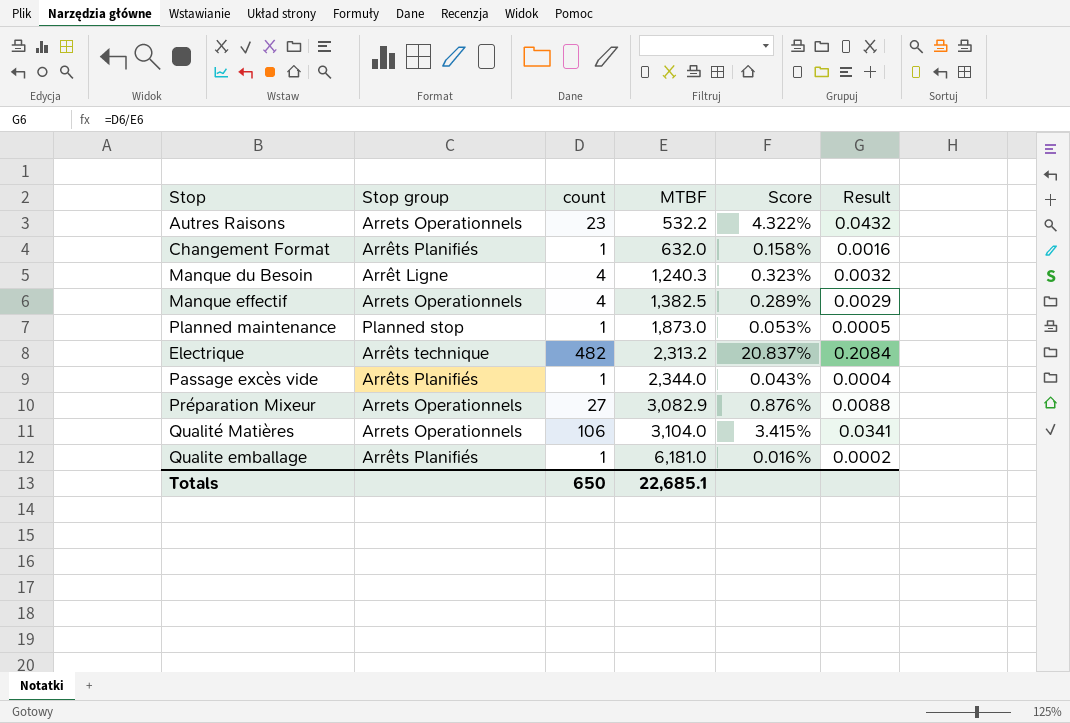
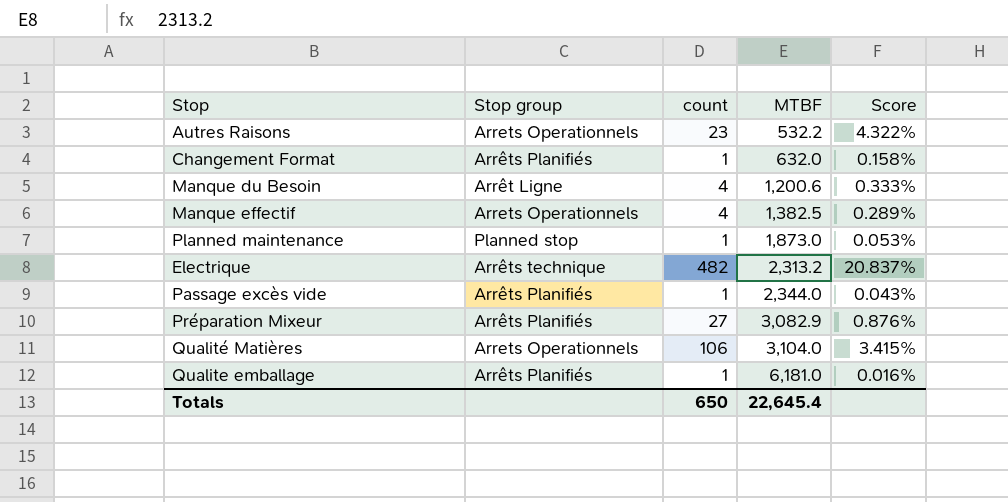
column Result | formula: [count] / [MTBF] -> none
Manque du Besoin | MTBF: 1,240.3 -> 1,200.6
Manque du Besoin | Score: 0.323% -> 0.333%
Préparation Mixeur | Stop group: Arrets Operationnels -> Arrêts Planifiés
Totals | MTBF: 22,685.1 -> 22,645.4

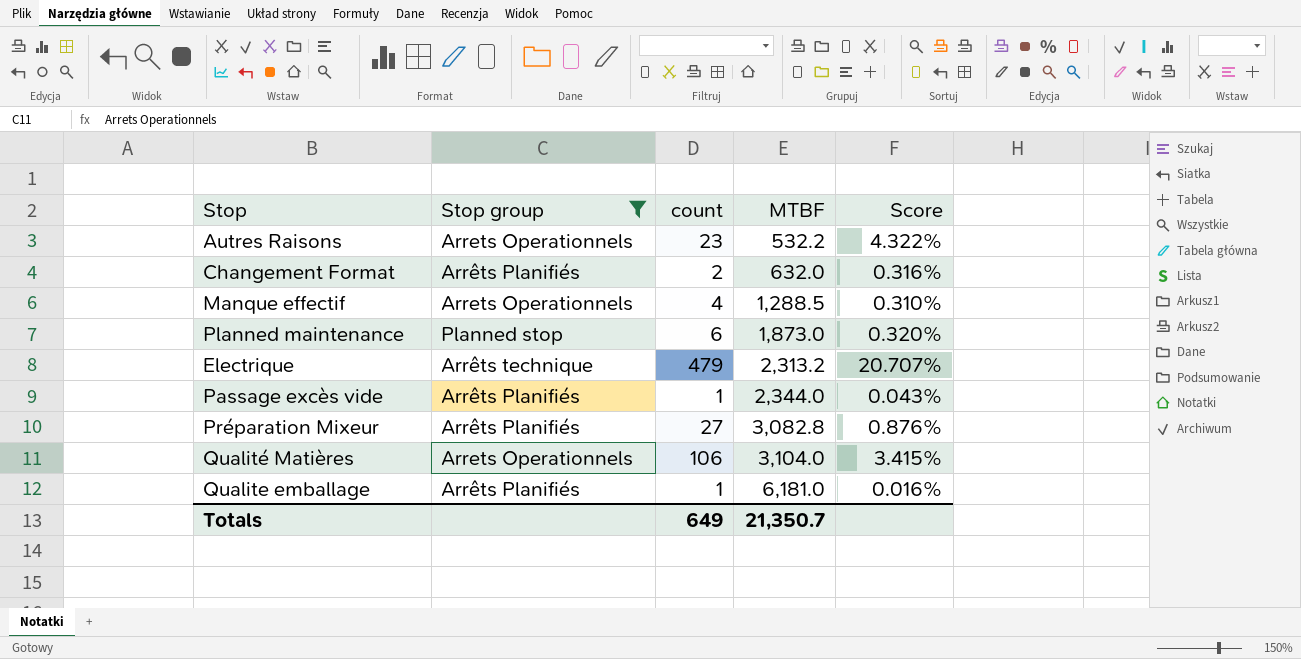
filter: none -> Stop group != Arrêt Ligne
Changement Format | count: 1 -> 2
Changement Format | Score: 0.158% -> 0.316%
Manque effectif | MTBF: 1,382.5 -> 1,288.5
Manque effectif | Score: 0.289% -> 0.310%
Planned maintenance | count: 1 -> 6
Planned maintenance | Score: 0.053% -> 0.320%
Electrique | count: 482 -> 479
Electrique | Score: 20.837% -> 20.707%
Préparation Mixeur | MTBF: 3,082.9 -> 3,082.8
Totals | count: 650 -> 649
Totals | MTBF: 22,645.4 -> 21,350.7

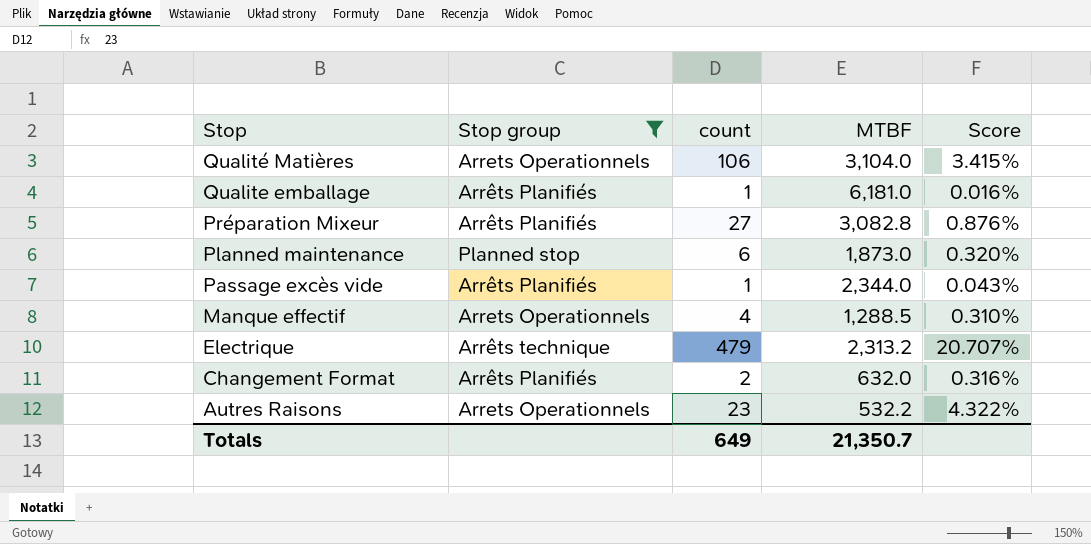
row order: MTBF ascending -> Stop descending

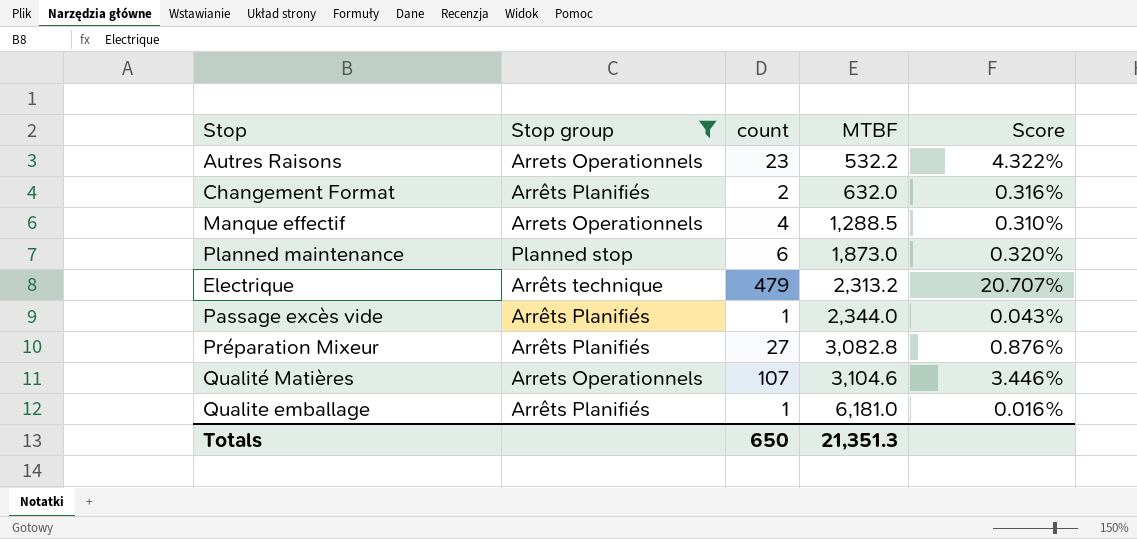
row order: Stop descending -> MTBF ascending
Qualité Matières | count: 106 -> 107
Qualité Matières | MTBF: 3,104.0 -> 3,104.6
Qualité Matières | Score: 3.415% -> 3.446%
Totals | count: 649 -> 650
Totals | MTBF: 21,350.7 -> 21,351.3

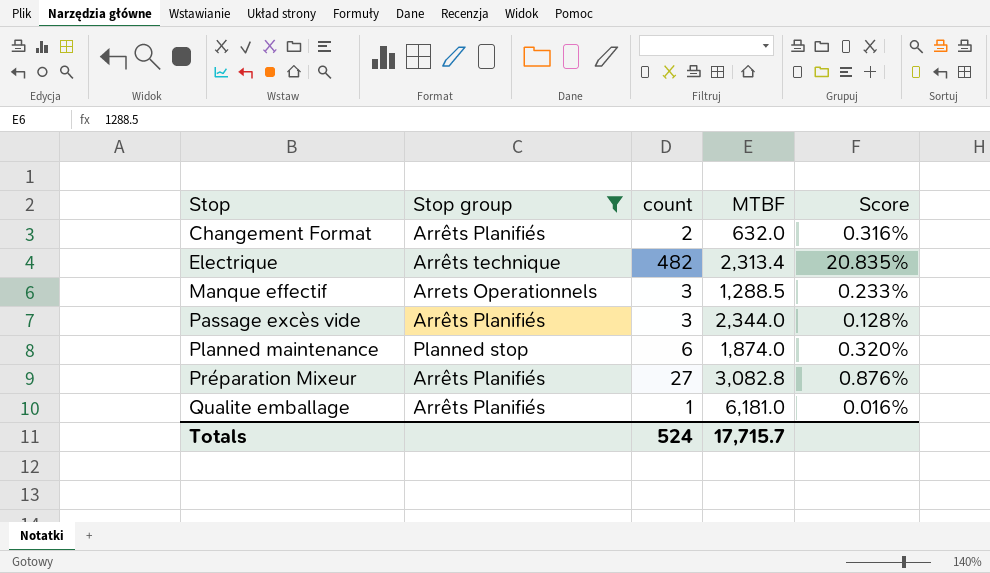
row order: MTBF ascending -> Stop ascending
row Autres Raisons: Arrets Operationnels | 23 | 532.2 | 4.322% -> none
row Qualité Matières: Arrets Operationnels | 107 | 3,104.6 | 3.446% -> none
Electrique | count: 479 -> 482
Electrique | MTBF: 2,313.2 -> 2,313.4
Electrique | Score: 20.707% -> 20.835%
Manque effectif | count: 4 -> 3
Manque effectif | Score: 0.310% -> 0.233%
Passage excès vide | count: 1 -> 3
Passage excès vide | Score: 0.043% -> 0.128%
Planned maintenance | MTBF: 1,873.0 -> 1,874.0
Totals | count: 650 -> 524
Totals | MTBF: 21,351.3 -> 17,715.7

